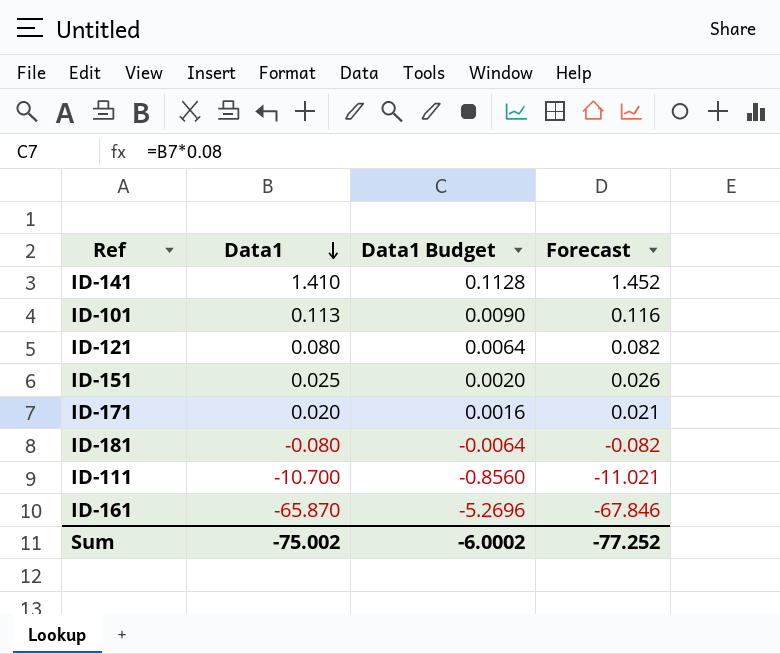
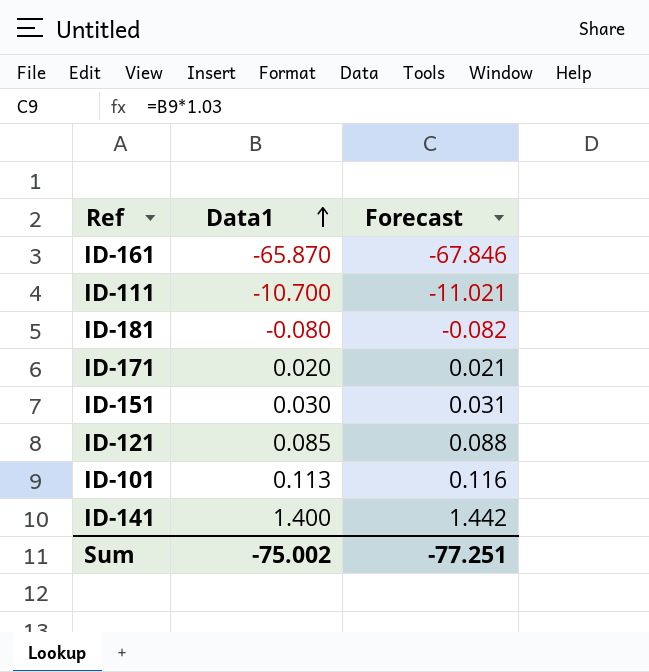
row order: Data1 descending -> Data1 ascending
column Data1 Budget | formula: [Data1] * 0.08 -> none
ID-151 | Data1: 0.025 -> 0.030
ID-151 | Forecast: 0.026 -> 0.031
ID-121 | Data1: 0.080 -> 0.085
ID-121 | Forecast: 0.082 -> 0.088
ID-141 | Data1: 1.410 -> 1.400
ID-141 | Forecast: 1.452 -> 1.442
Sum | Forecast: -77.252 -> -77.251

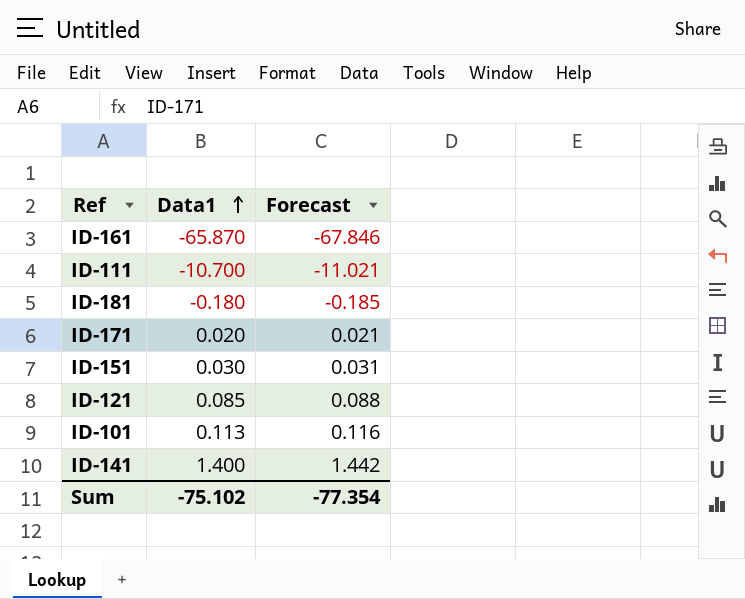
ID-181 | Data1: -0.080 -> -0.180
ID-181 | Forecast: -0.082 -> -0.185
Sum | Data1: -75.002 -> -75.102
Sum | Forecast: -77.251 -> -77.354

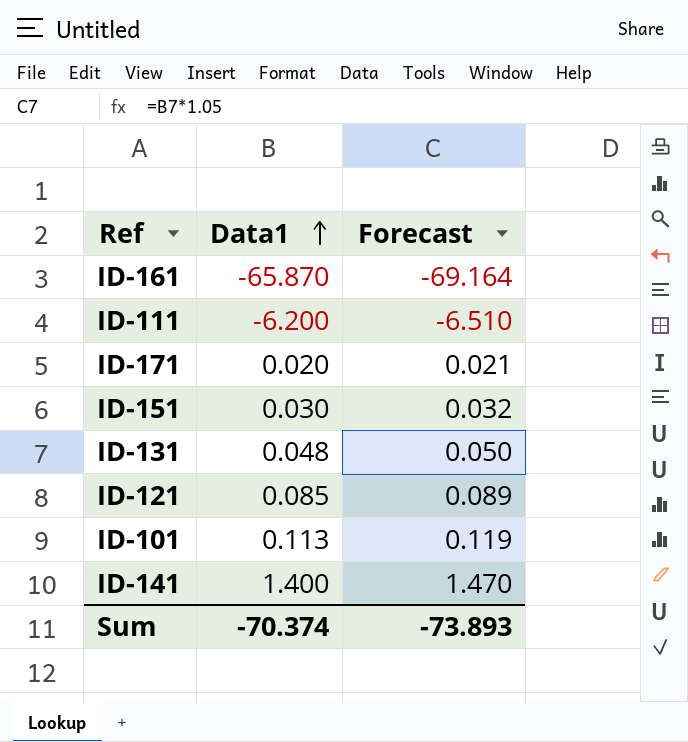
column Forecast | formula: [Data1] * 1.03 -> [Data1] * 1.05
row ID-181: -0.180 | -0.185 -> none
ID-111 | Data1: -10.700 -> -6.200
row ID-131: none -> 0.048 | 0.050
Sum | Data1: -75.102 -> -70.374
Sum | Forecast: -77.354 -> -73.893

